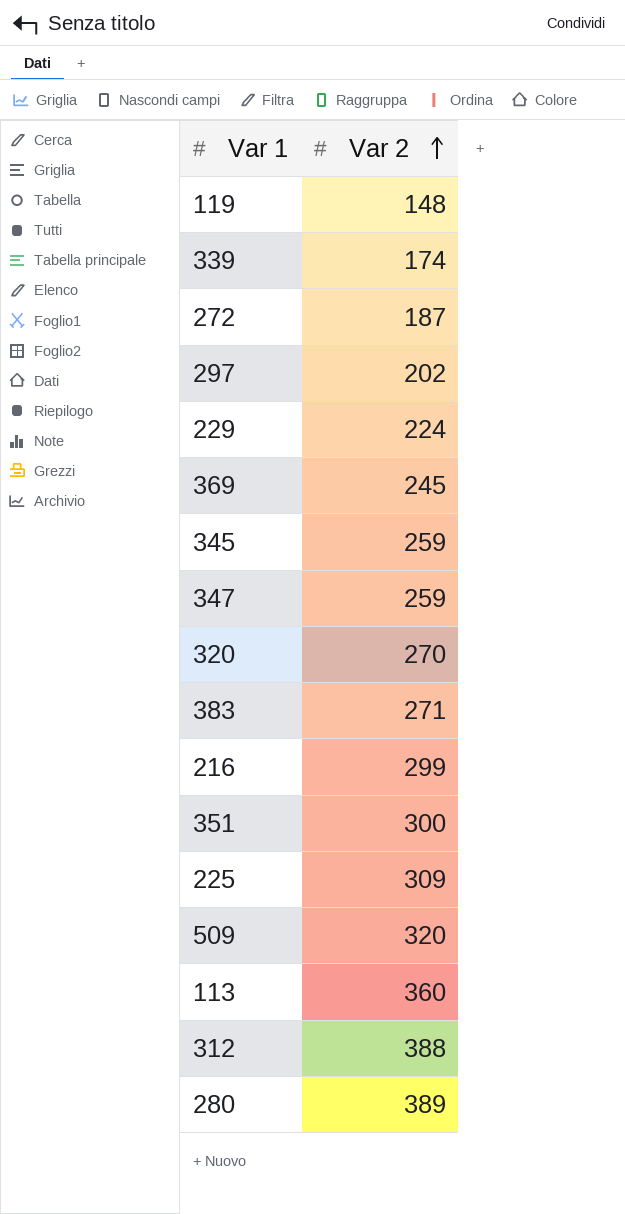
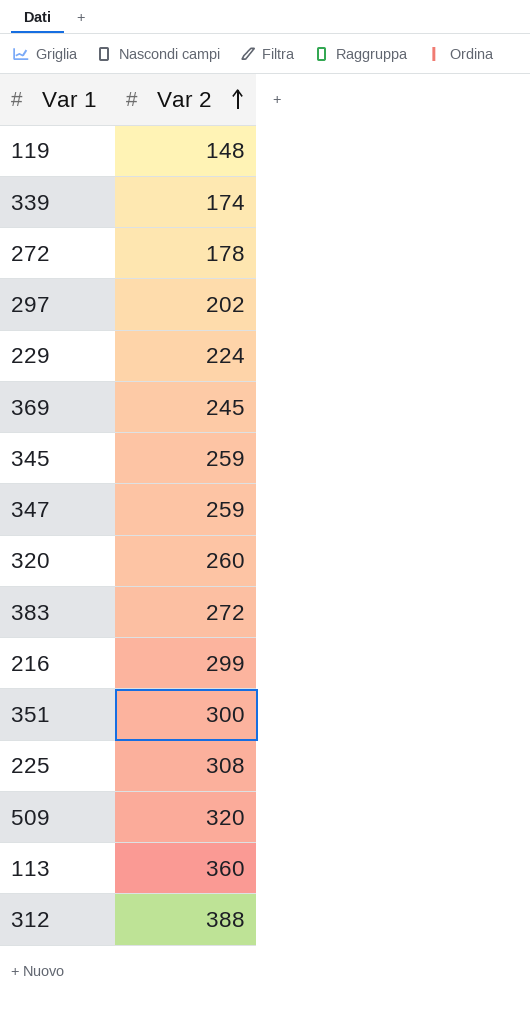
row 280: 389 -> none
272 | Var 2: 187 -> 178
320 | Var 2: 270 -> 260
383 | Var 2: 271 -> 272
225 | Var 2: 309 -> 308

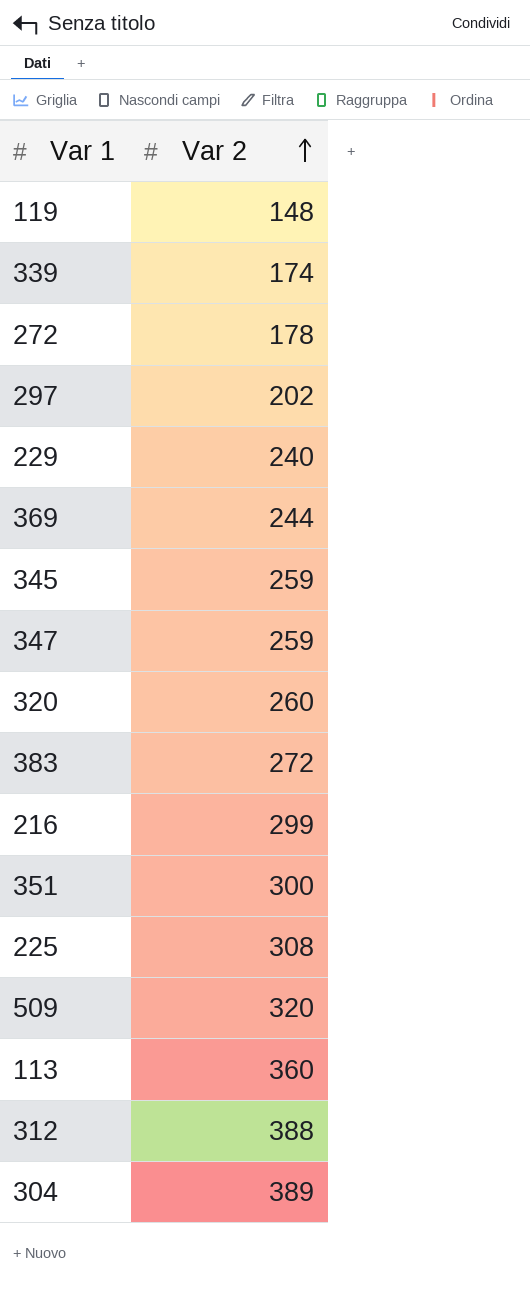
229 | Var 2: 224 -> 240
369 | Var 2: 245 -> 244
row 304: none -> 389

